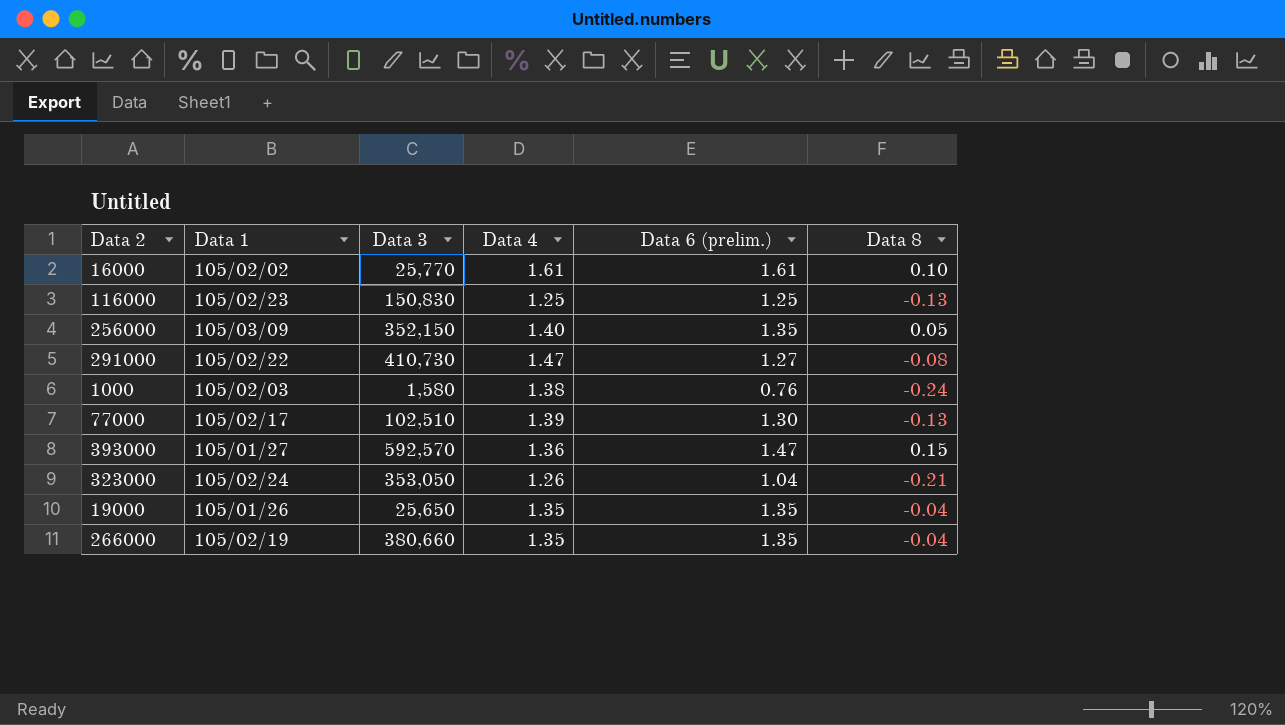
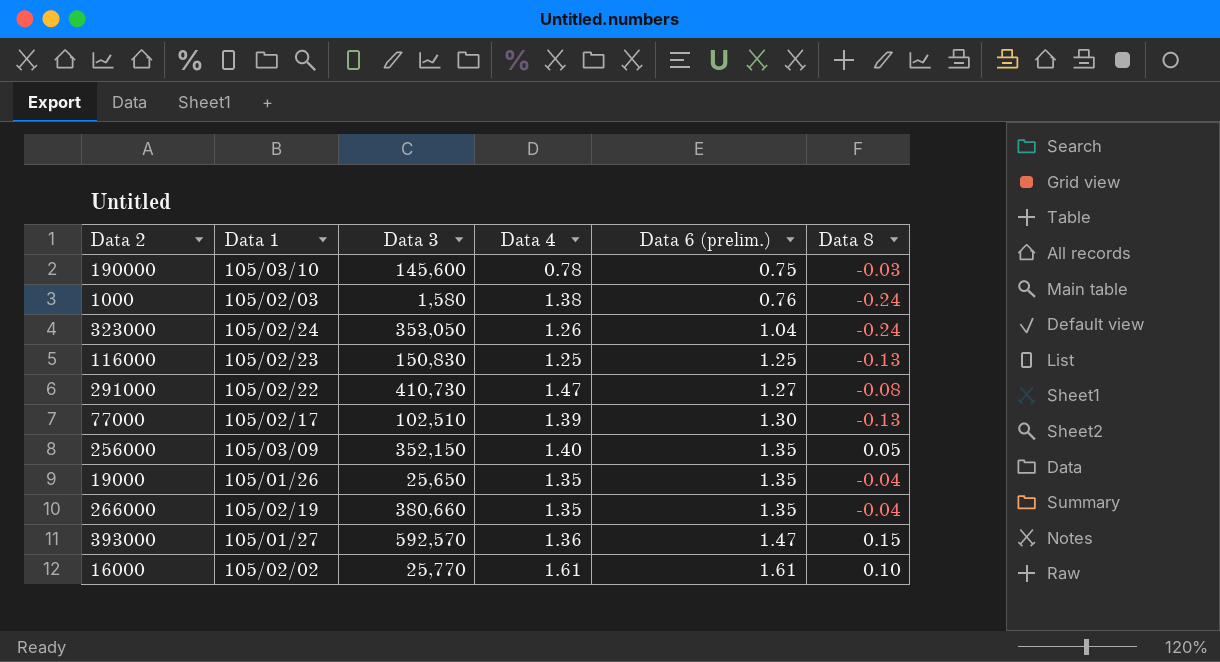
row order: none -> Data 6 (prelim.) ascending
row 190000: none -> 105/03/10 | 145,600 | 0.78 | 0.75 | -0.03
323000 | Data 8: -0.21 -> -0.24

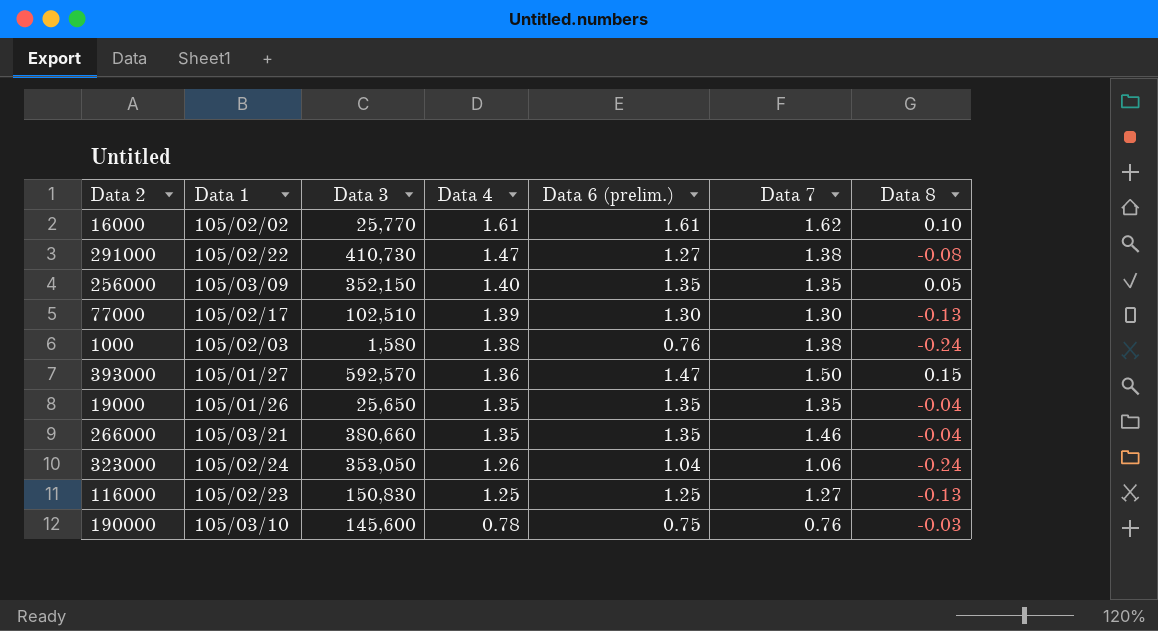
row order: Data 6 (prelim.) ascending -> Data 4 descending
column Data 7 | position: none -> 6
266000 | Data 1: 105/02/19 -> 105/03/21

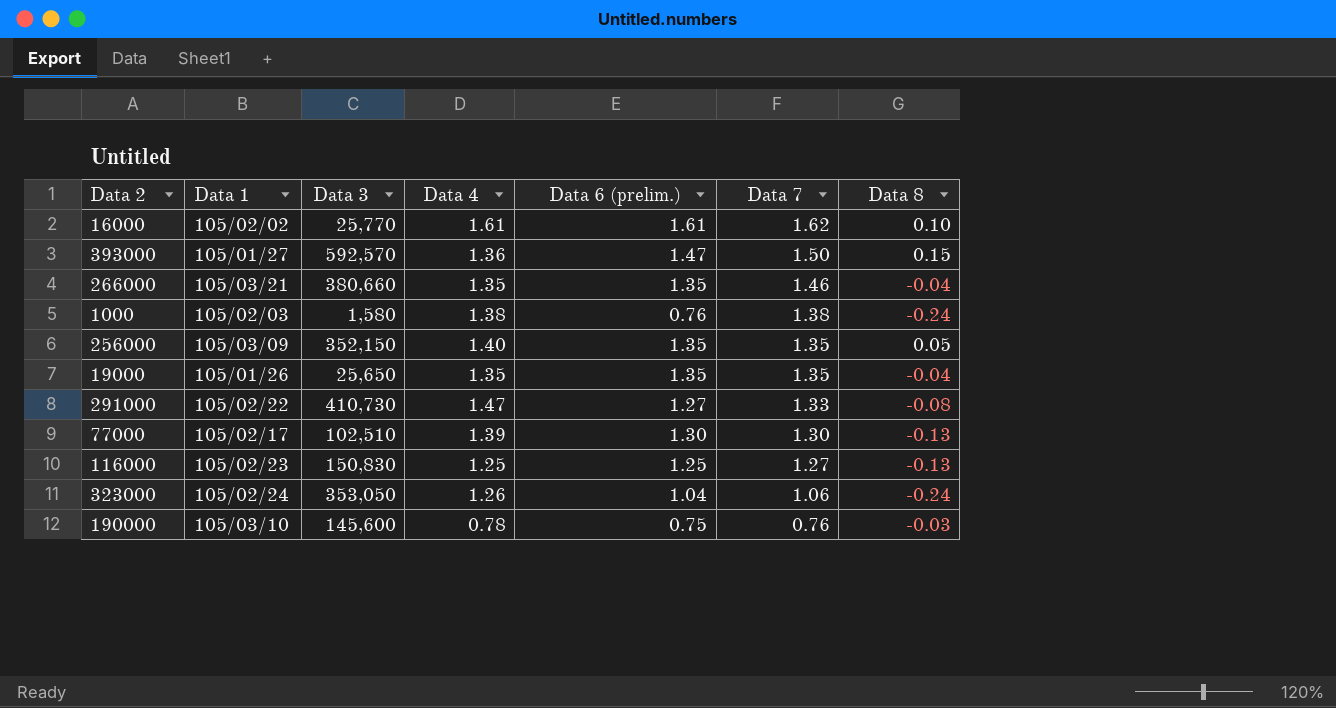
row order: Data 4 descending -> Data 7 descending
291000 | Data 7: 1.38 -> 1.33

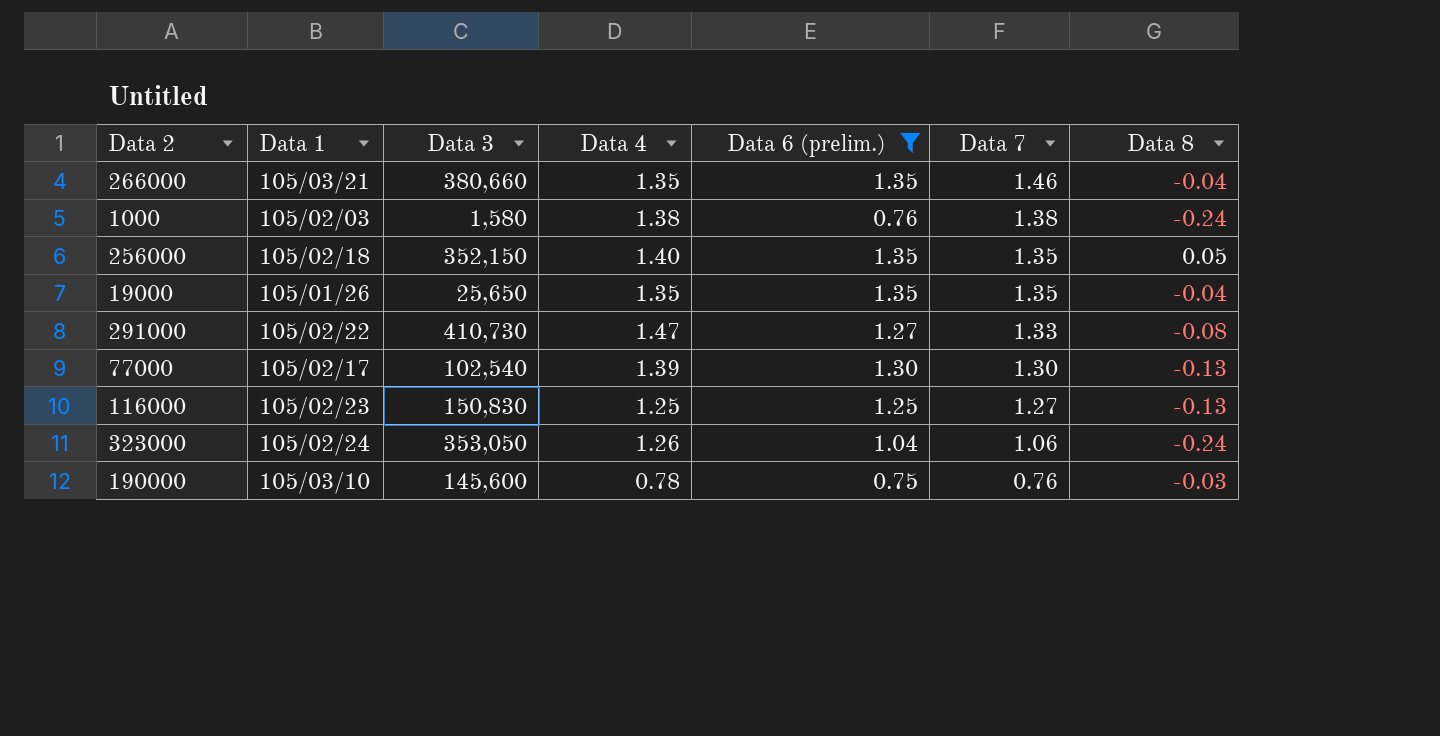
filter: none -> Data 6 (prelim.) <= 1.35
256000 | Data 1: 105/03/09 -> 105/02/18
77000 | Data 3: 102,510 -> 102,540

